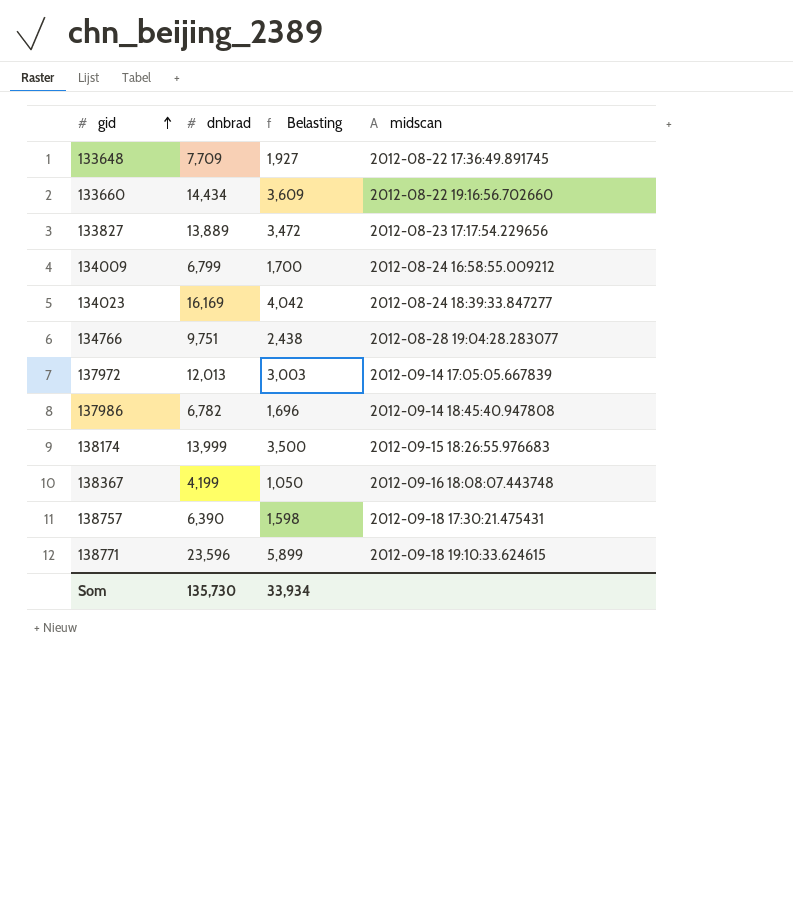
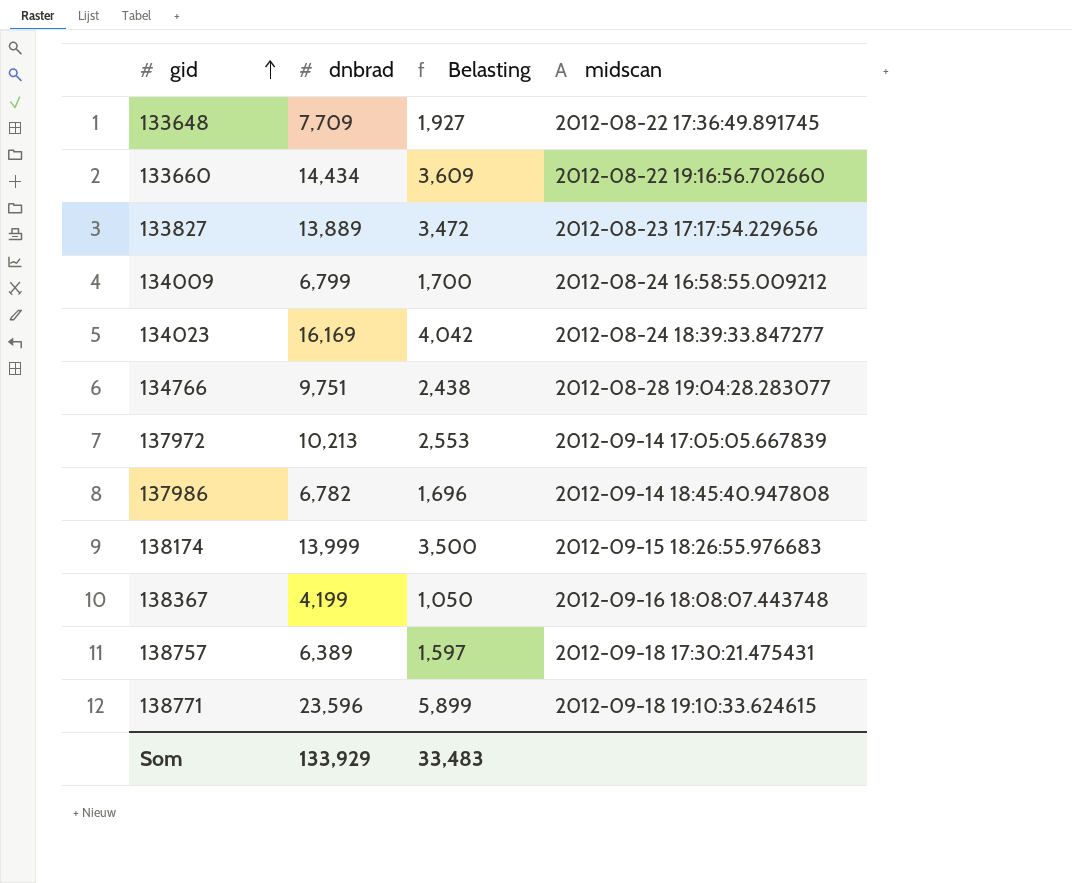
137972 | dnbrad: 12,013 -> 10,213
137972 | Belasting: 3,003 -> 2,553
138757 | dnbrad: 6,390 -> 6,389
138757 | Belasting: 1,598 -> 1,597
Som | dnbrad: 135,730 -> 133,929
Som | Belasting: 33,934 -> 33,483

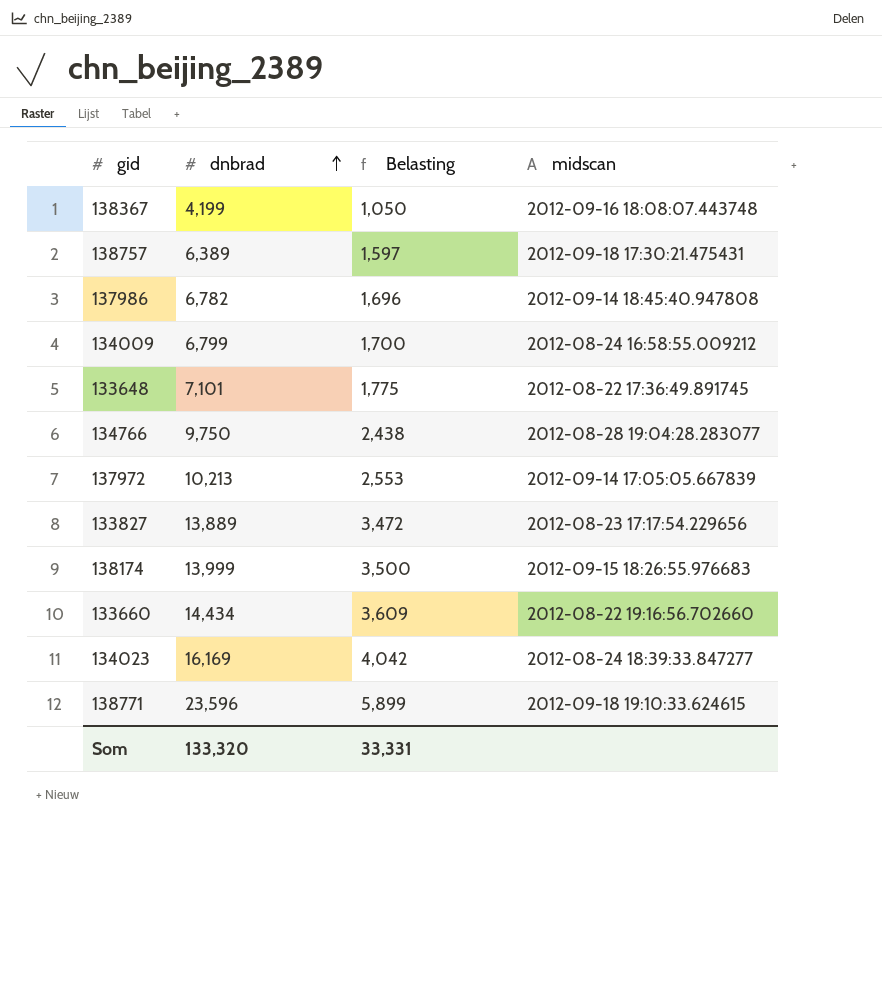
row order: gid ascending -> dnbrad ascending
133648 | dnbrad: 7,709 -> 7,101
133648 | Belasting: 1,927 -> 1,775
134766 | dnbrad: 9,751 -> 9,750
Som | dnbrad: 133,929 -> 133,320
Som | Belasting: 33,483 -> 33,331

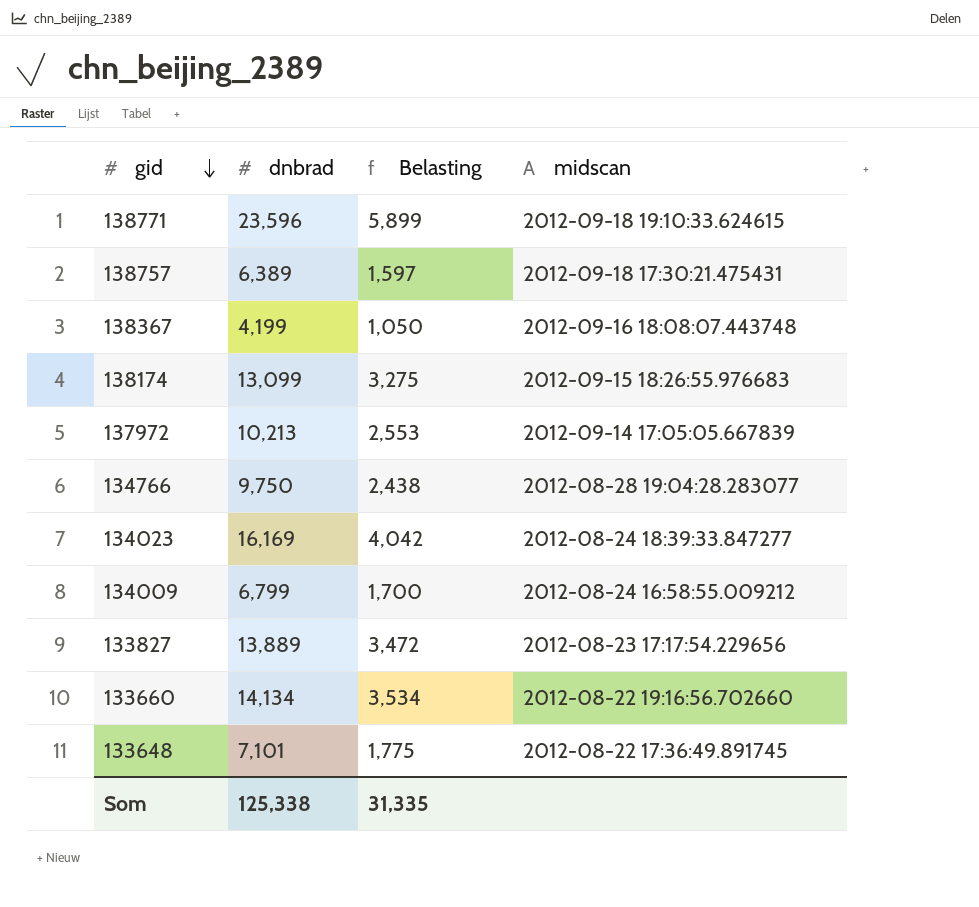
row order: dnbrad ascending -> gid descending
row 137986: 6,782 | 1,696 | 2012-09-14 18:45:40.947808 -> none
138174 | dnbrad: 13,999 -> 13,099
138174 | Belasting: 3,500 -> 3,275
133660 | dnbrad: 14,434 -> 14,134
133660 | Belasting: 3,609 -> 3,534
Som | dnbrad: 133,320 -> 125,338
Som | Belasting: 33,331 -> 31,335

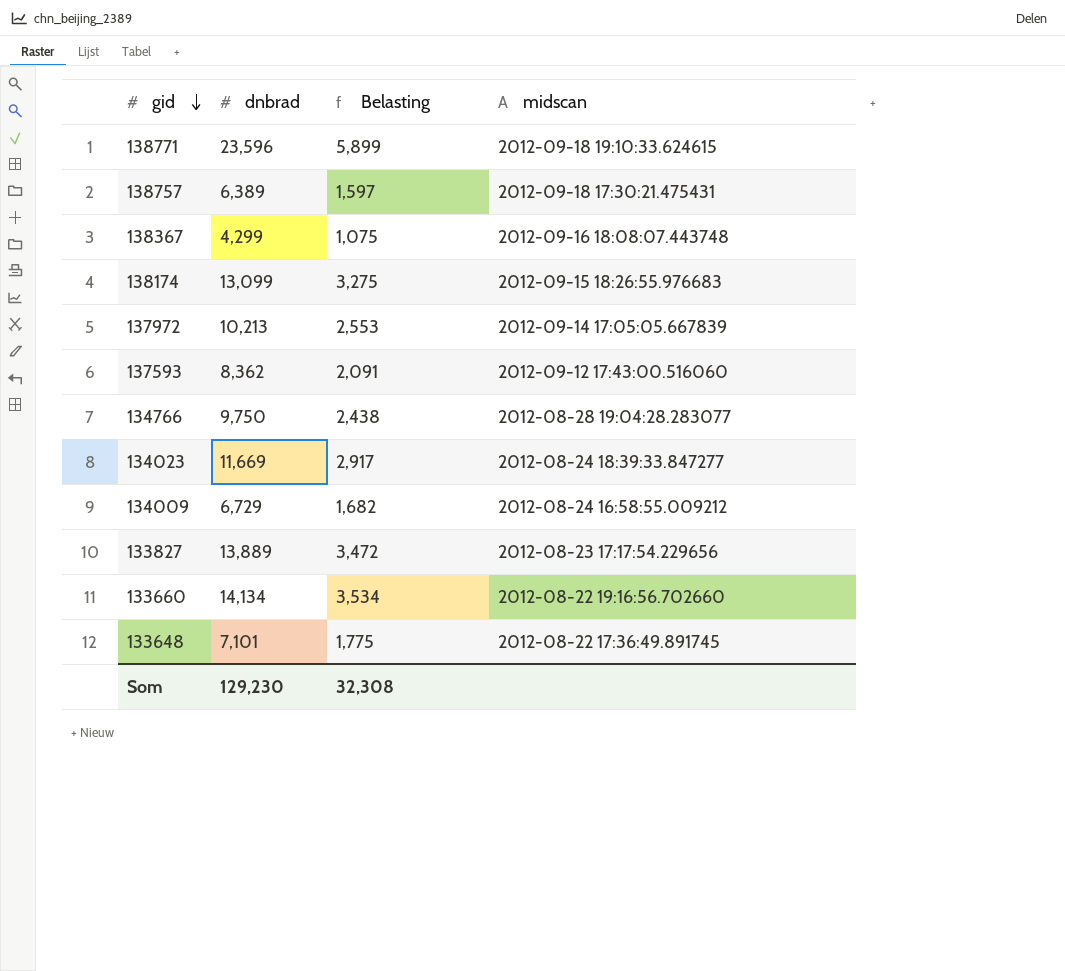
138367 | dnbrad: 4,199 -> 4,299
138367 | Belasting: 1,050 -> 1,075
row 137593: none -> 8,362 | 2,091 | 2012-09-12 17:43:00.516060
134023 | dnbrad: 16,169 -> 11,669
134023 | Belasting: 4,042 -> 2,917
134009 | dnbrad: 6,799 -> 6,729
134009 | Belasting: 1,700 -> 1,682
Som | dnbrad: 125,338 -> 129,230
Som | Belasting: 31,335 -> 32,308

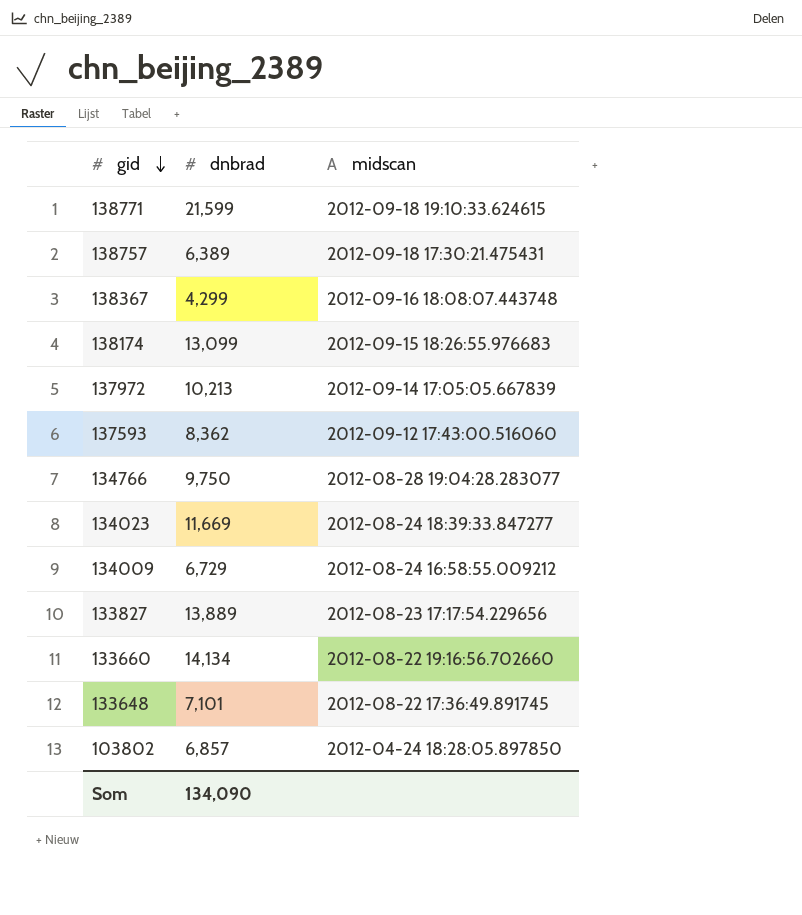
column Belasting | formula: [dnbrad] * 0,25 -> none
138771 | dnbrad: 23,596 -> 21,599
row 103802: none -> 6,857 | 2012-04-24 18:28:05.897850
Som | dnbrad: 129,230 -> 134,090

